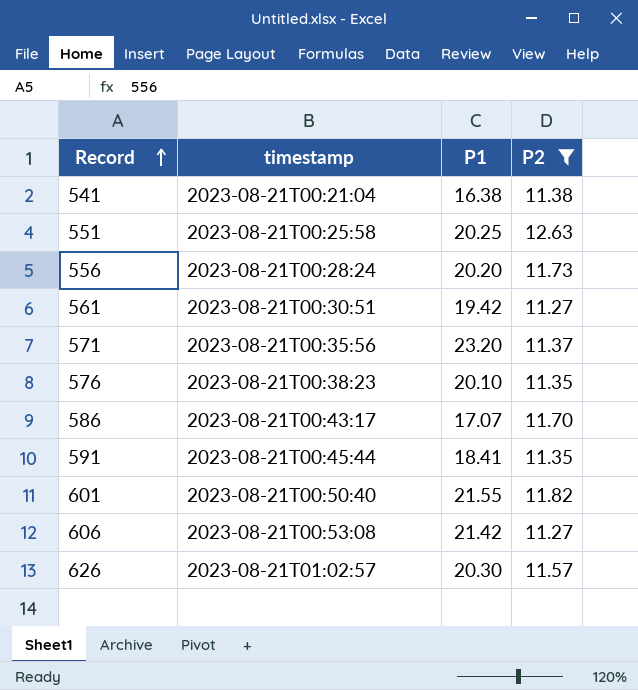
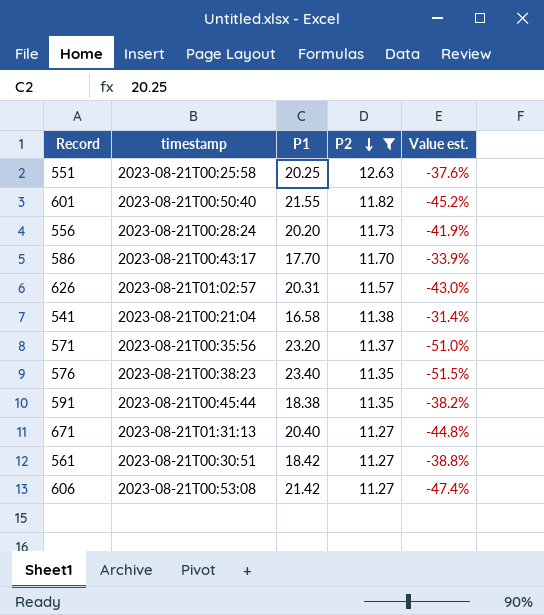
row order: Record ascending -> P2 descending
column Value est. | formula: none -> ([P2] - [P1]) / [P1]
586 | P1: 17.07 -> 17.70
626 | P1: 20.30 -> 20.31
541 | P1: 16.38 -> 16.58
576 | P1: 20.10 -> 23.40
591 | P1: 18.41 -> 18.38
row 671: none -> 2023-08-21T01:31:13 | 20.40 | 11.27 | -44.8%
561 | P1: 19.42 -> 18.42

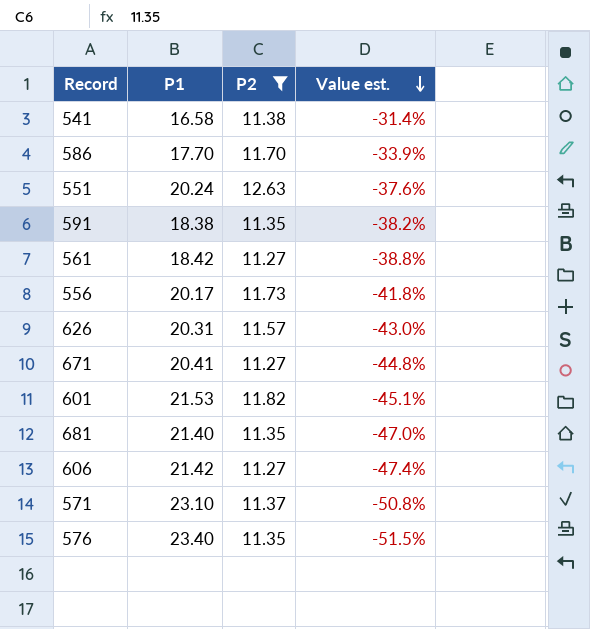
row order: P2 descending -> Value est. descending
column timestamp | position: 2 -> none
551 | P1: 20.25 -> 20.24
556 | P1: 20.20 -> 20.17
556 | Value est.: -41.9% -> -41.8%
671 | P1: 20.40 -> 20.41
601 | P1: 21.55 -> 21.53
601 | Value est.: -45.2% -> -45.1%
row 681: none -> 21.40 | 11.35 | -47.0%
571 | P1: 23.20 -> 23.10
571 | Value est.: -51.0% -> -50.8%

